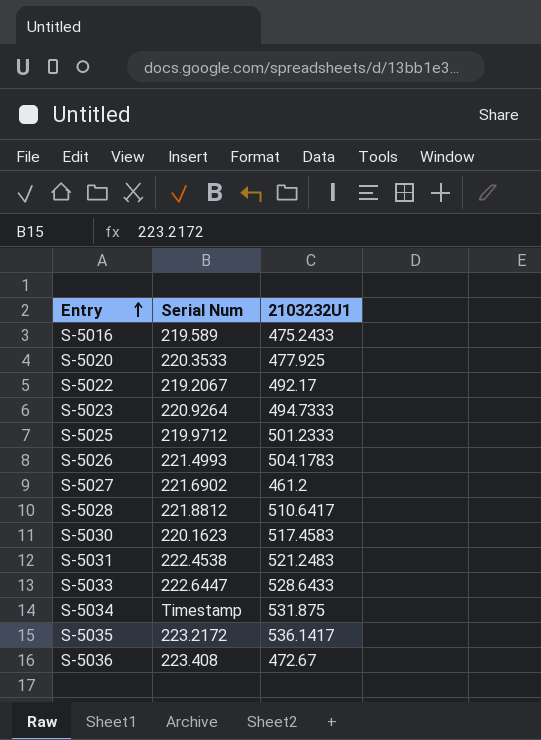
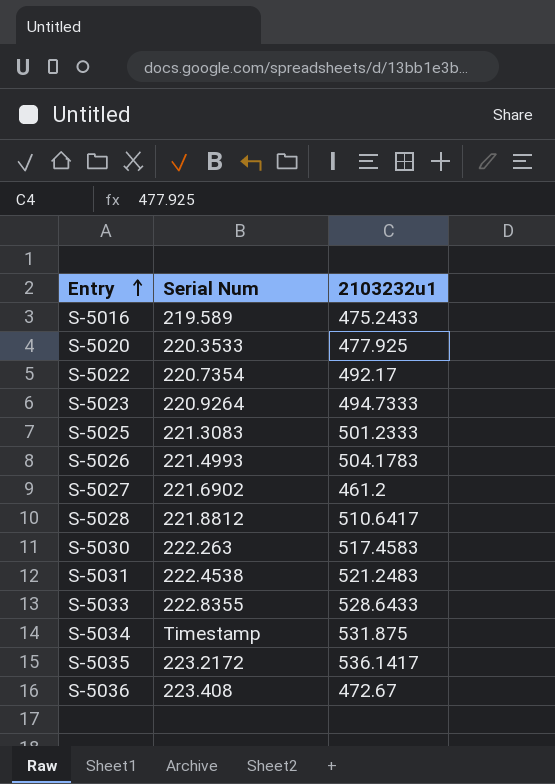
column name: 2103232U1 -> 2103232u1
S-5022 | Serial Num: 219.2067 -> 220.7354
S-5025 | Serial Num: 219.9712 -> 221.3083
S-5030 | Serial Num: 220.1623 -> 222.263
S-5033 | Serial Num: 222.6447 -> 222.8355

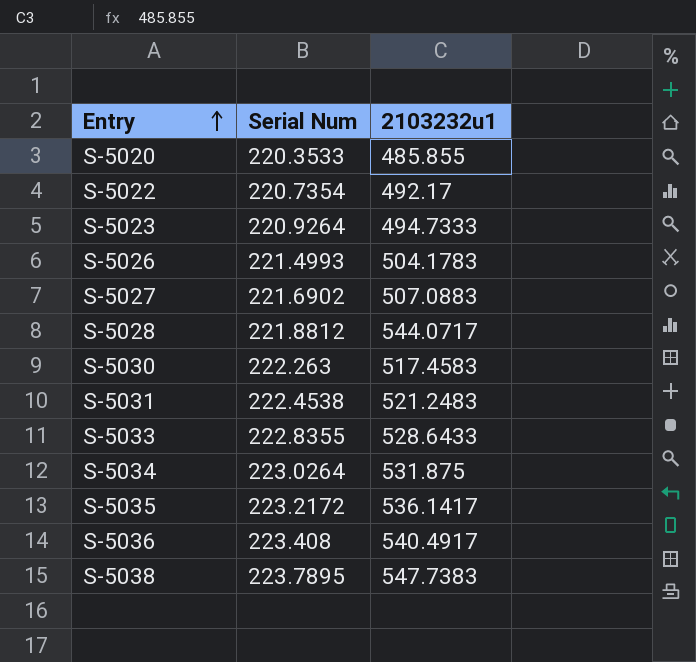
row S-5016: 219.589 | 475.2433 -> none
row S-5025: 221.3083 | 501.2333 -> none
S-5020 | 2103232u1: 477.925 -> 485.855
S-5027 | 2103232u1: 461.2 -> 507.0883
S-5028 | 2103232u1: 510.6417 -> 544.0717
S-5034 | Serial Num: Timestamp -> 223.0264
S-5036 | 2103232u1: 472.67 -> 540.4917
row S-5038: none -> 223.7895 | 547.7383

